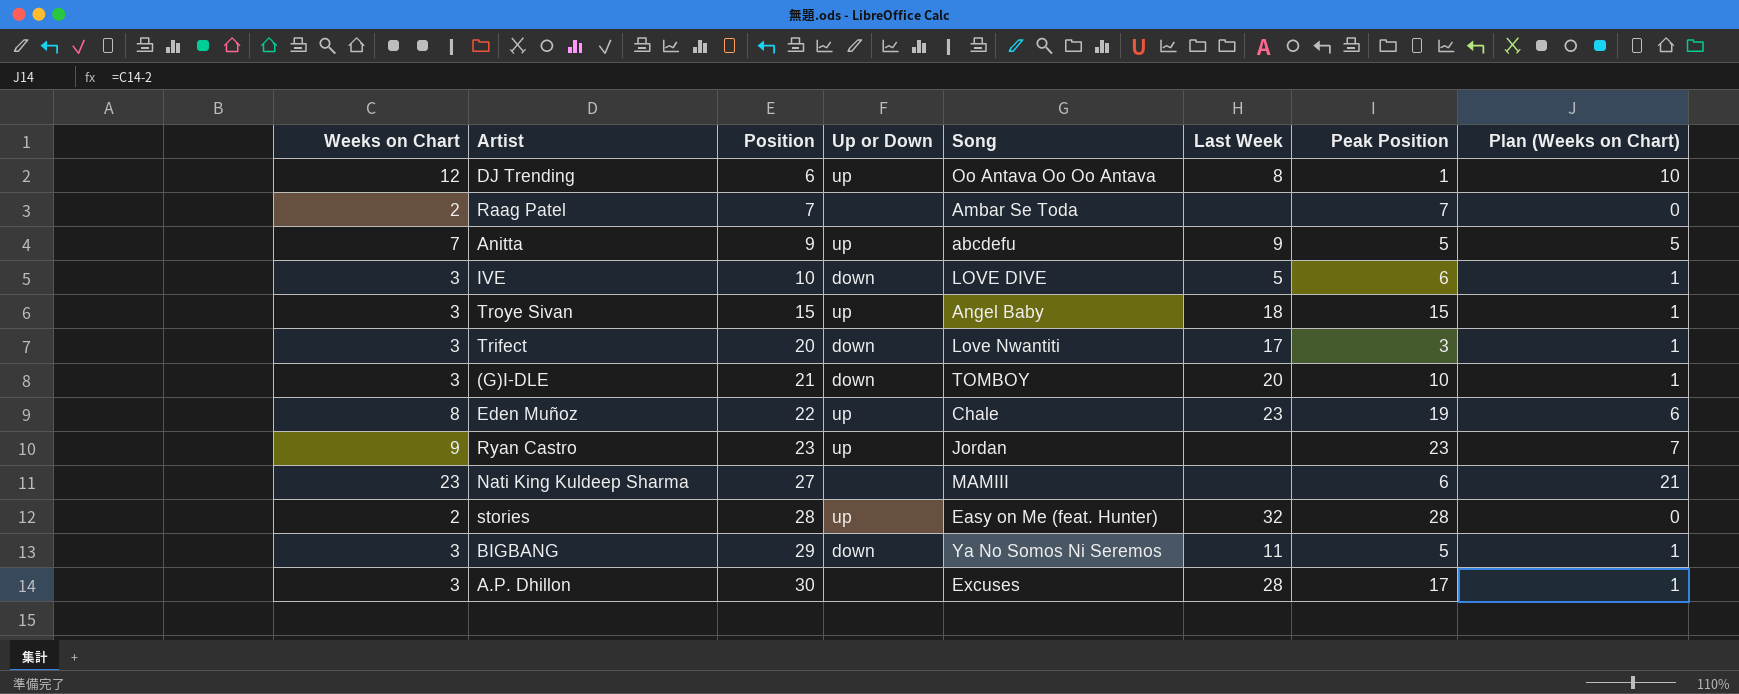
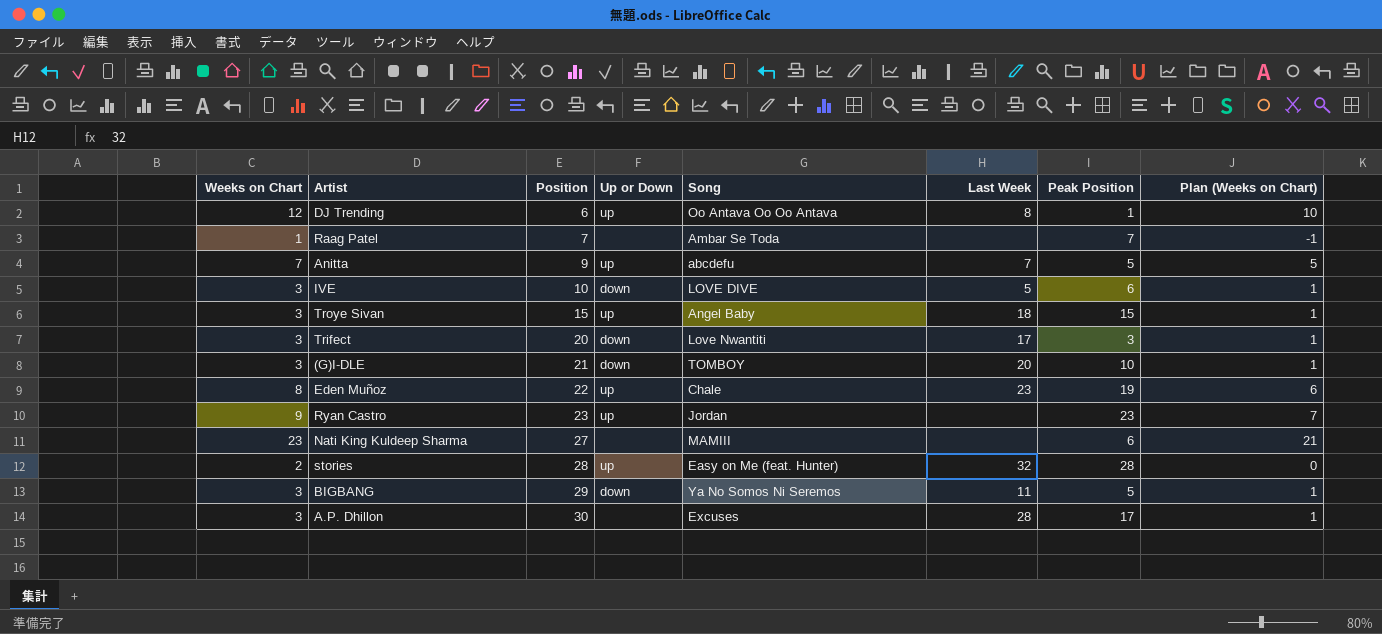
Raag Patel | Weeks on Chart: 2 -> 1
Raag Patel | Plan (Weeks on Chart): 0 -> -1
Anitta | Last Week: 9 -> 7

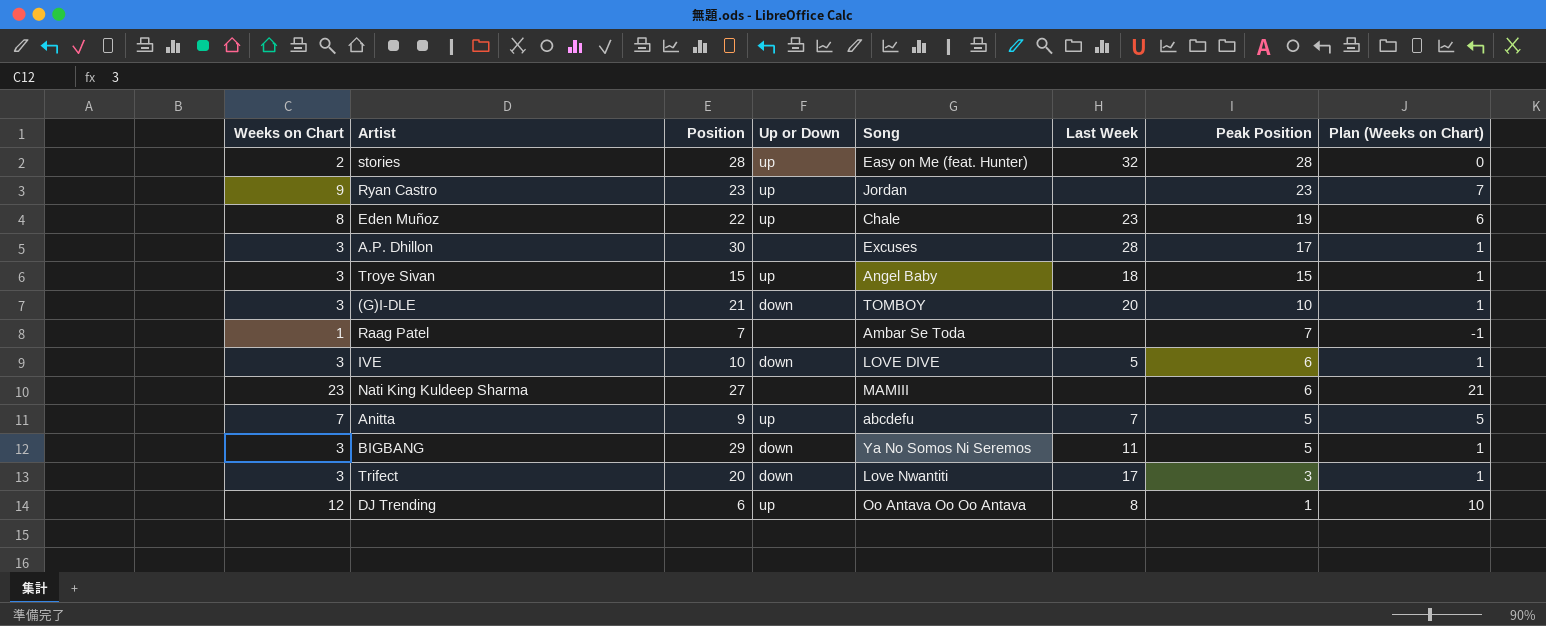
row order: Position ascending -> Peak Position descending

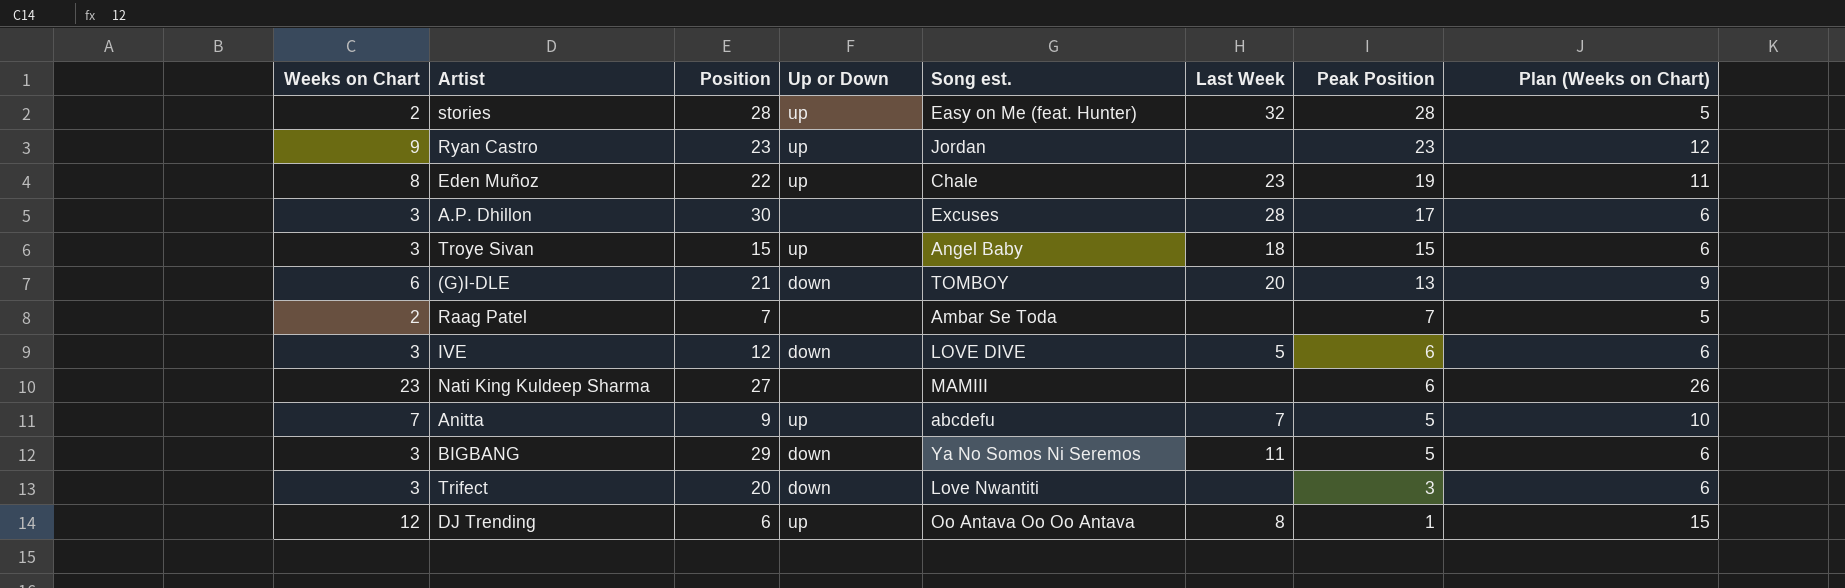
column name: Song -> Song est.
column Plan (Weeks on Chart) | formula: [Weeks on Chart] - 2 -> [Weeks on Chart] + 3
(G)I-DLE | Weeks on Chart: 3 -> 6
(G)I-DLE | Peak Position: 10 -> 13
Raag Patel | Weeks on Chart: 1 -> 2
IVE | Position: 10 -> 12
Trifect | Last Week: 17 -> none

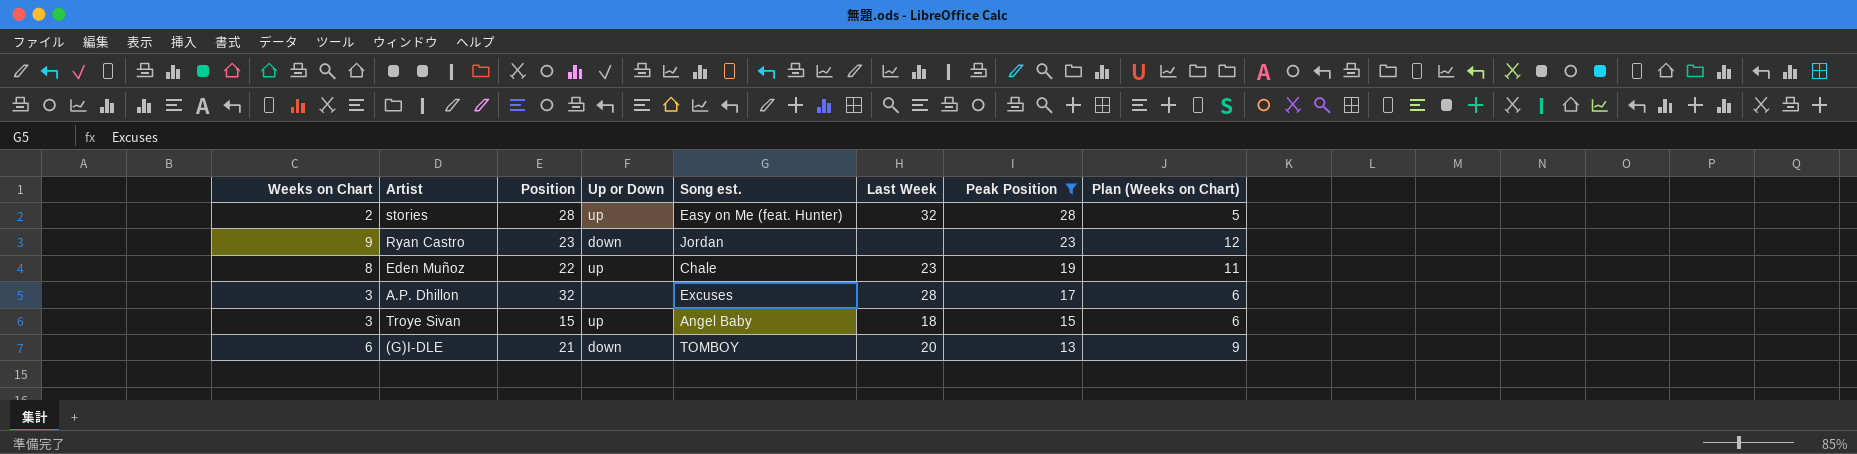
filter: none -> Peak Position >= 13
Ryan Castro | Up or Down: up -> down
A.P. Dhillon | Position: 30 -> 32

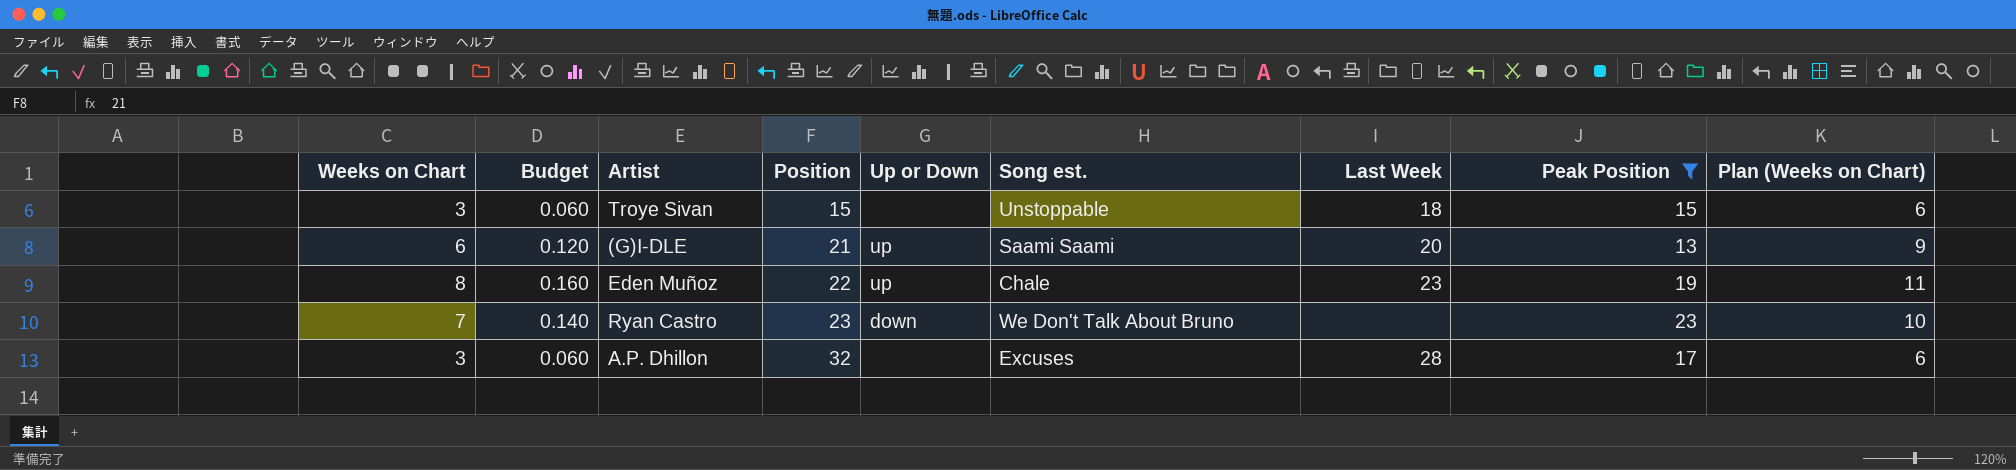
row order: Peak Position descending -> Position ascending
column Budget | formula: none -> [Weeks on Chart] * 0.02
row stories: 2 | 28 | up | Easy on Me (feat. Hunter) | 32 | 28 | 5 -> none
Troye Sivan | Up or Down: up -> none
Troye Sivan | Song est.: Angel Baby -> Unstoppable
(G)I-DLE | Up or Down: down -> up
(G)I-DLE | Song est.: TOMBOY -> Saami Saami
Ryan Castro | Weeks on Chart: 9 -> 7
Ryan Castro | Song est.: Jordan -> We Don't Talk About Bruno
Ryan Castro | Plan (Weeks on Chart): 12 -> 10

